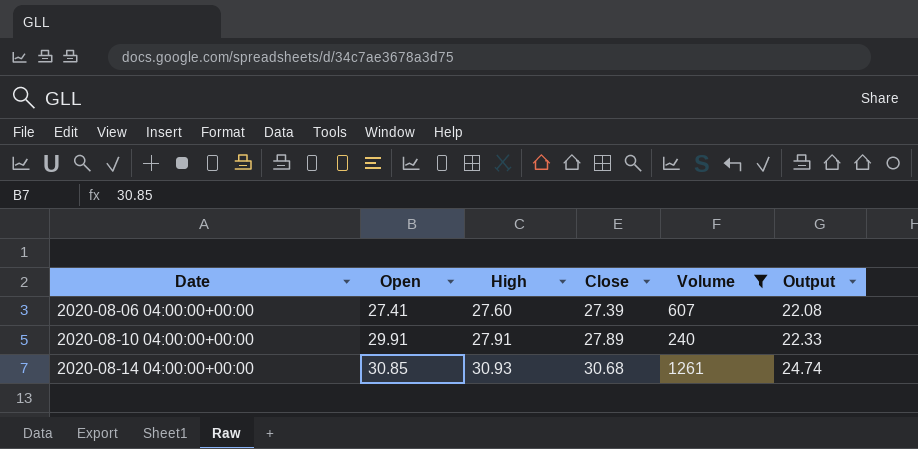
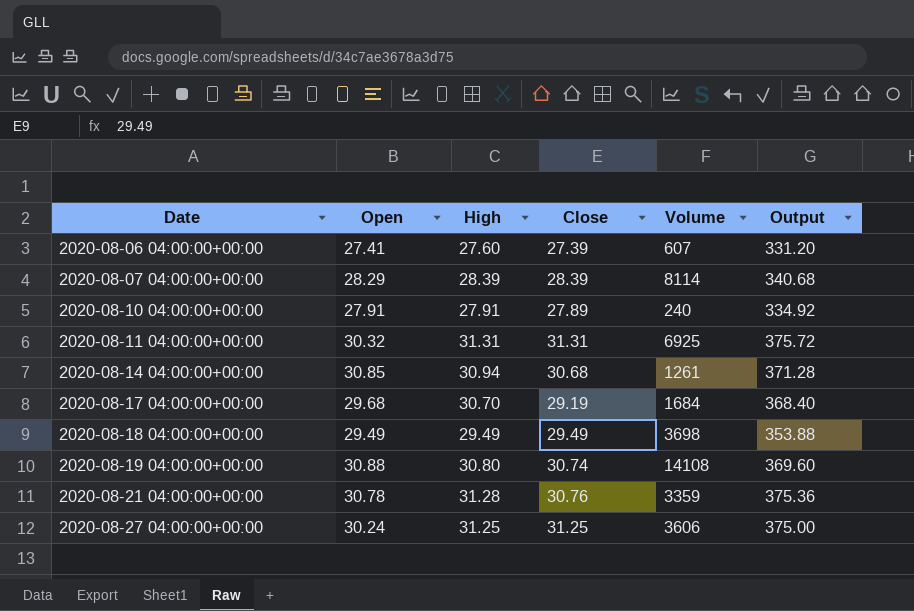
filter: Volume <= 1261 -> none
column Output | formula: [High] * 0.8 -> [High] * 12
2020-08-10 04:00:00+00:00 | Open: 29.91 -> 27.91
2020-08-14 04:00:00+00:00 | High: 30.93 -> 30.94

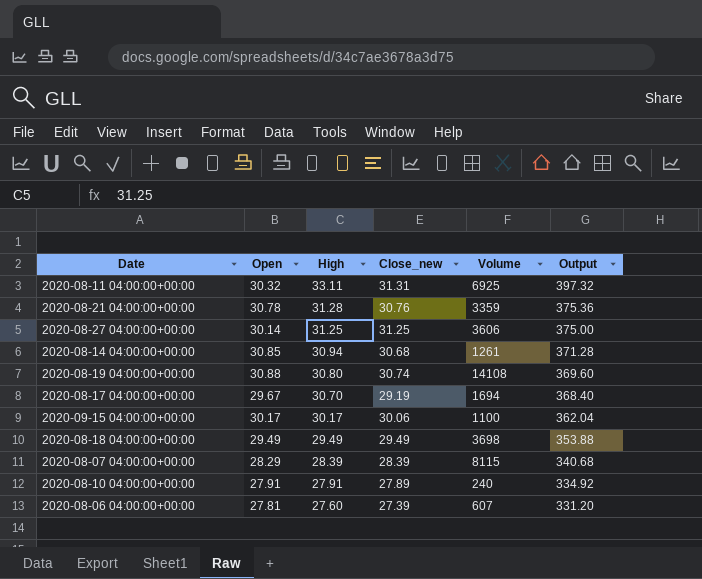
row order: Date ascending -> High descending
column name: Close -> Close_new
2020-08-11 04:00:00+00:00 | High: 31.31 -> 33.11
2020-08-11 04:00:00+00:00 | Output: 375.72 -> 397.32
2020-08-27 04:00:00+00:00 | Open: 30.24 -> 30.14
2020-08-17 04:00:00+00:00 | Open: 29.68 -> 29.67
2020-08-17 04:00:00+00:00 | Volume: 1684 -> 1694
row 2020-09-15 04:00:00+00:00: none -> 30.17 | 30.17 | 30.06 | 1100 | 362.04
2020-08-07 04:00:00+00:00 | Volume: 8114 -> 8115
2020-08-06 04:00:00+00:00 | Open: 27.41 -> 27.81

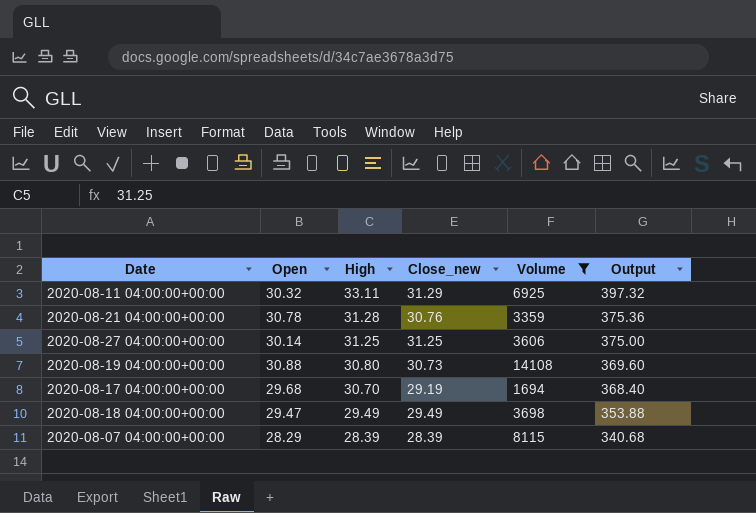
filter: none -> Volume >= 1694
2020-08-11 04:00:00+00:00 | Close_new: 31.31 -> 31.29
2020-08-19 04:00:00+00:00 | Close_new: 30.74 -> 30.73
2020-08-17 04:00:00+00:00 | Open: 29.67 -> 29.68
2020-08-18 04:00:00+00:00 | Open: 29.49 -> 29.47

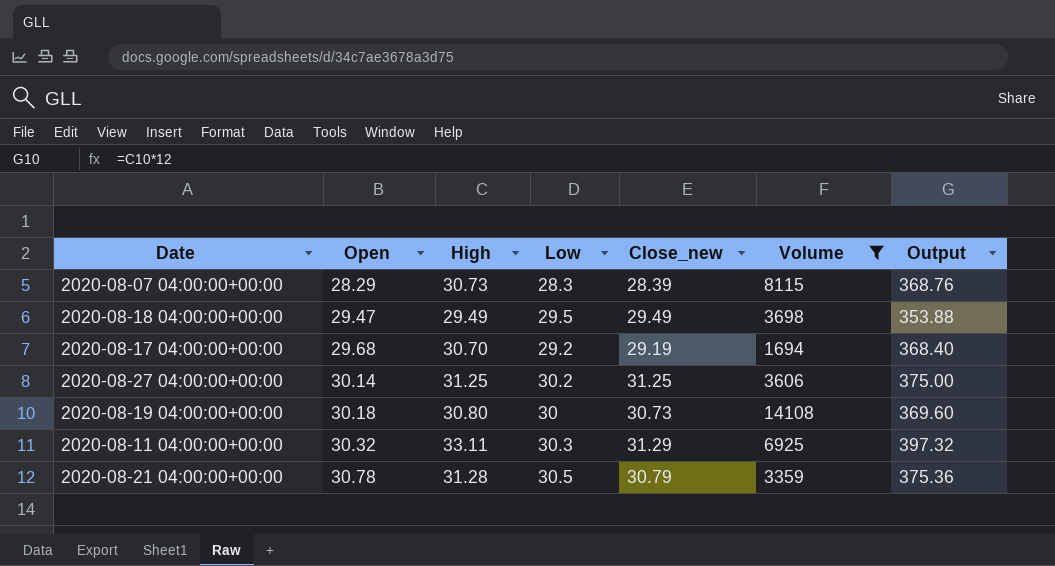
row order: High descending -> Open ascending
column Low | position: none -> 4
2020-08-07 04:00:00+00:00 | High: 28.39 -> 30.73
2020-08-07 04:00:00+00:00 | Output: 340.68 -> 368.76
2020-08-19 04:00:00+00:00 | Open: 30.88 -> 30.18
2020-08-21 04:00:00+00:00 | Close_new: 30.76 -> 30.79

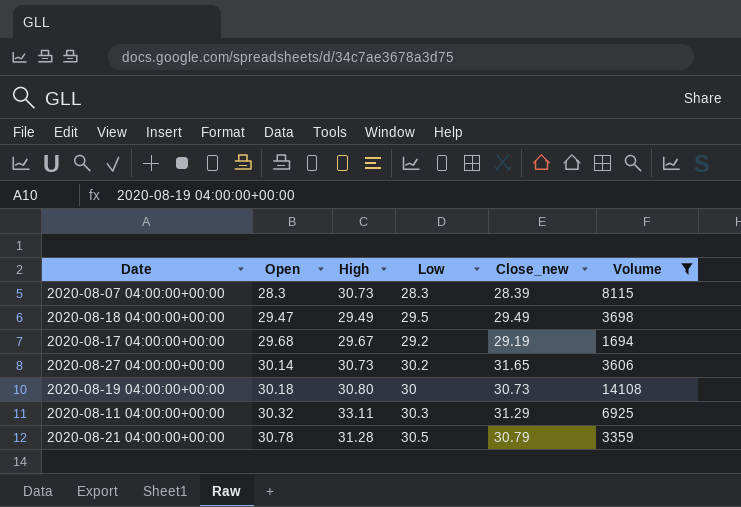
column Output | formula: [High] * 12 -> none
2020-08-07 04:00:00+00:00 | Open: 28.29 -> 28.3
2020-08-17 04:00:00+00:00 | High: 30.70 -> 29.67
2020-08-27 04:00:00+00:00 | High: 31.25 -> 30.73
2020-08-27 04:00:00+00:00 | Close_new: 31.25 -> 31.65

